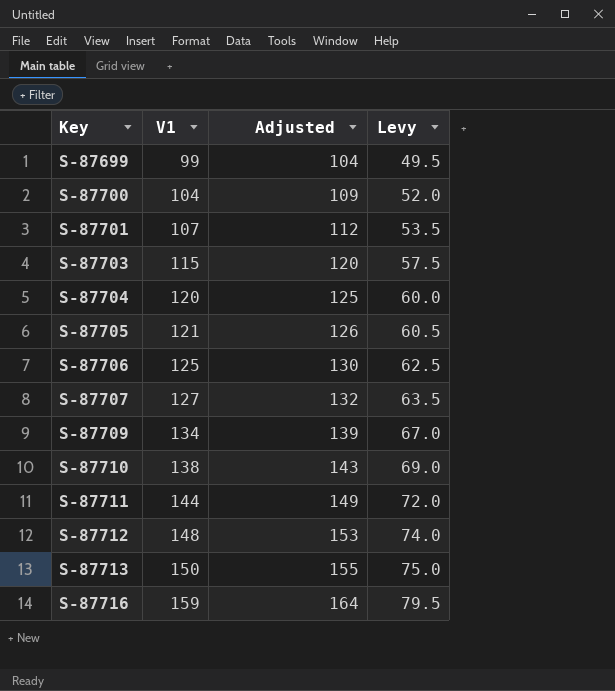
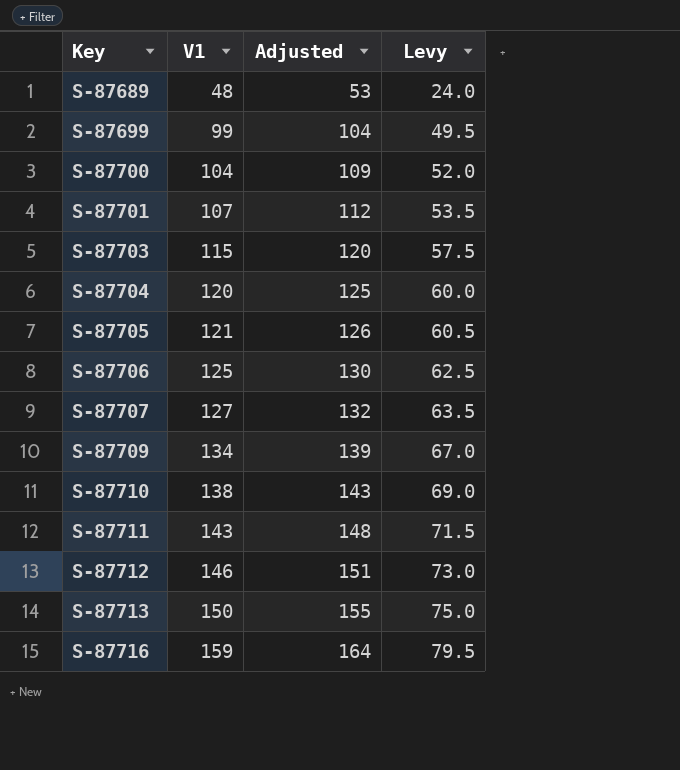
row S-87689: none -> 48 | 53 | 24.0
S-87711 | V1: 144 -> 143
S-87711 | Adjusted: 149 -> 148
S-87711 | Levy: 72.0 -> 71.5
S-87712 | V1: 148 -> 146
S-87712 | Adjusted: 153 -> 151
S-87712 | Levy: 74.0 -> 73.0

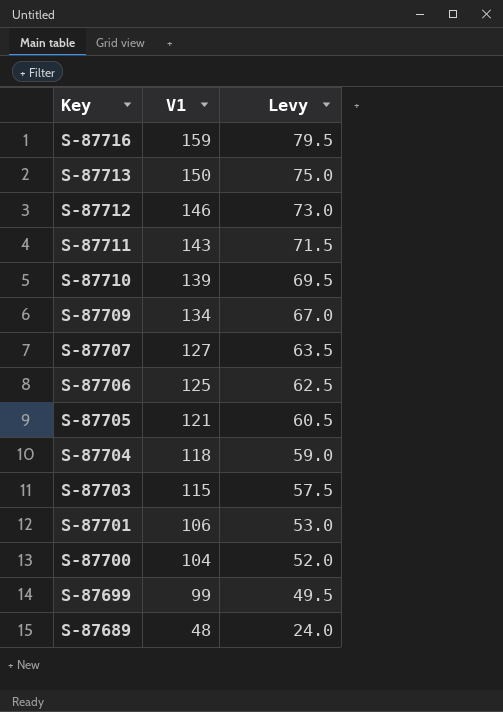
row order: Key ascending -> Key descending
column Adjusted | formula: [V1] + 5 -> none
S-87710 | V1: 138 -> 139
S-87710 | Levy: 69.0 -> 69.5
S-87704 | V1: 120 -> 118
S-87704 | Levy: 60.0 -> 59.0
S-87701 | V1: 107 -> 106
S-87701 | Levy: 53.5 -> 53.0

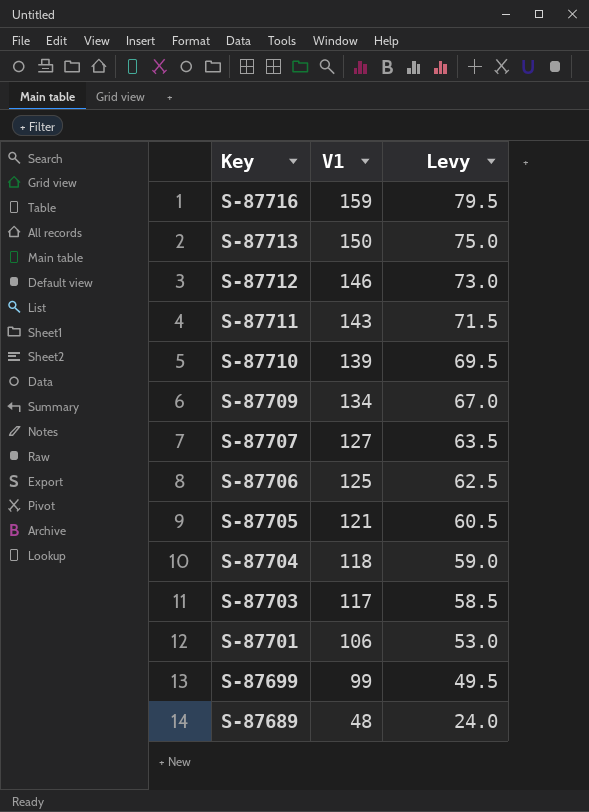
row S-87700: 104 | 52.0 -> none
S-87703 | V1: 115 -> 117
S-87703 | Levy: 57.5 -> 58.5

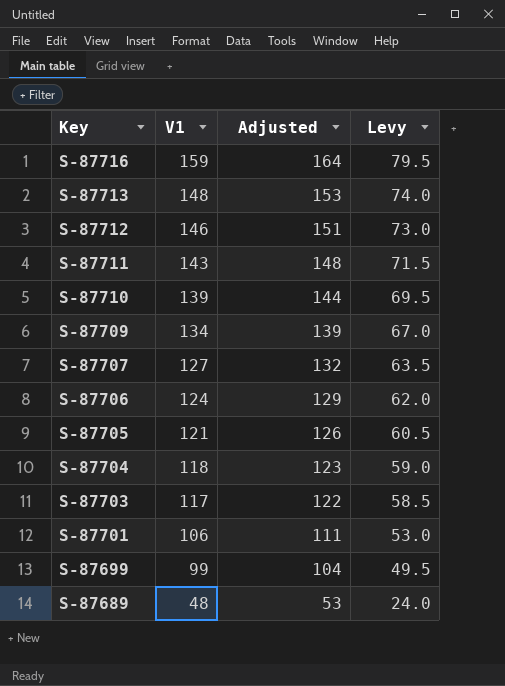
column Adjusted | formula: none -> [V1] + 5
S-87713 | V1: 150 -> 148
S-87713 | Levy: 75.0 -> 74.0
S-87706 | V1: 125 -> 124
S-87706 | Levy: 62.5 -> 62.0

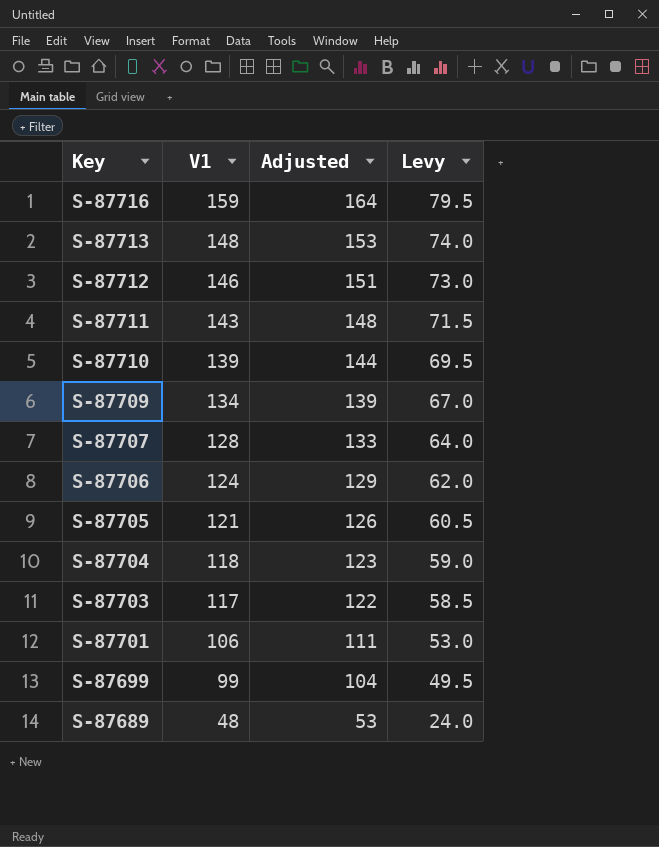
S-87707 | V1: 127 -> 128
S-87707 | Adjusted: 132 -> 133
S-87707 | Levy: 63.5 -> 64.0

